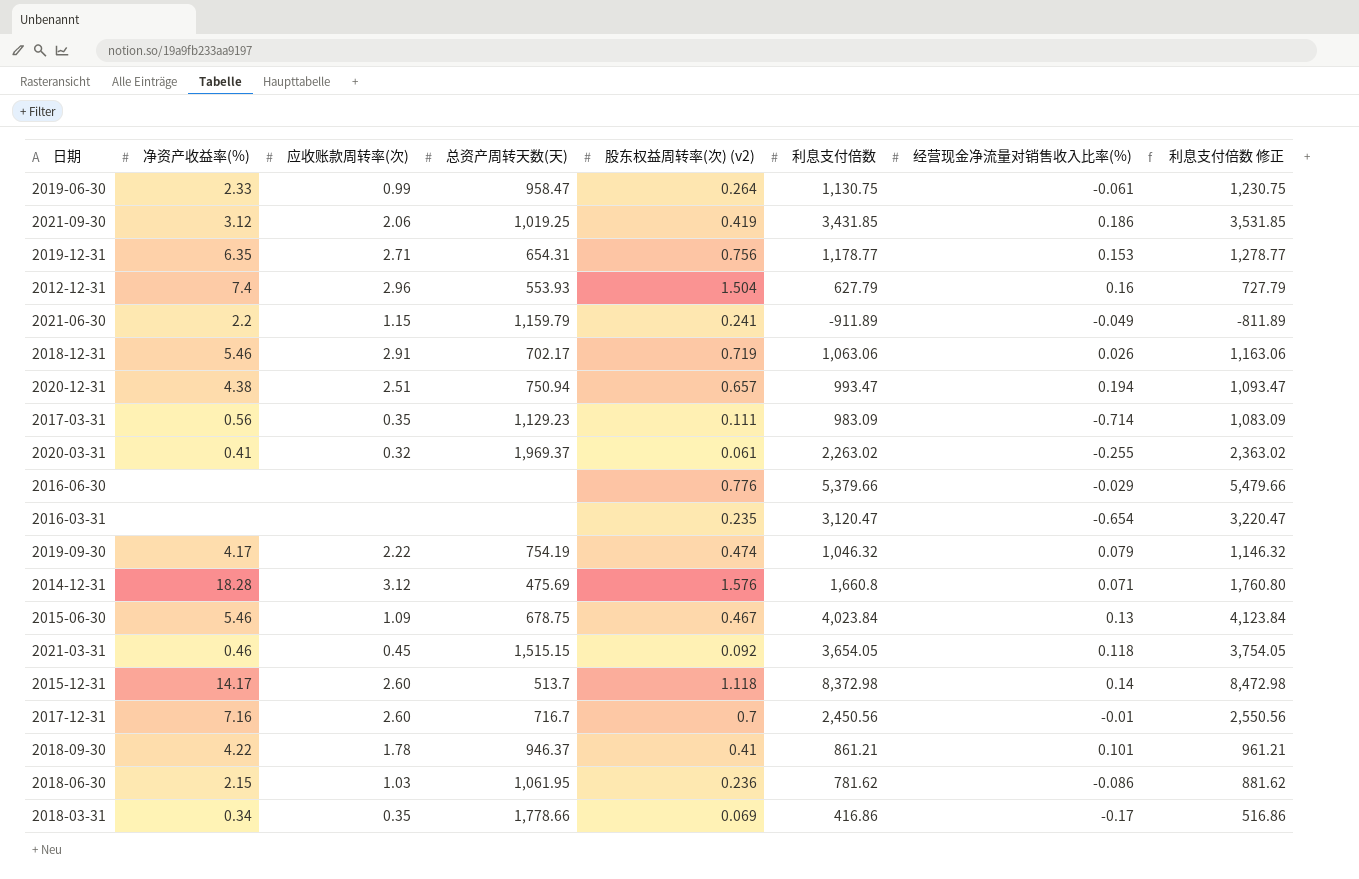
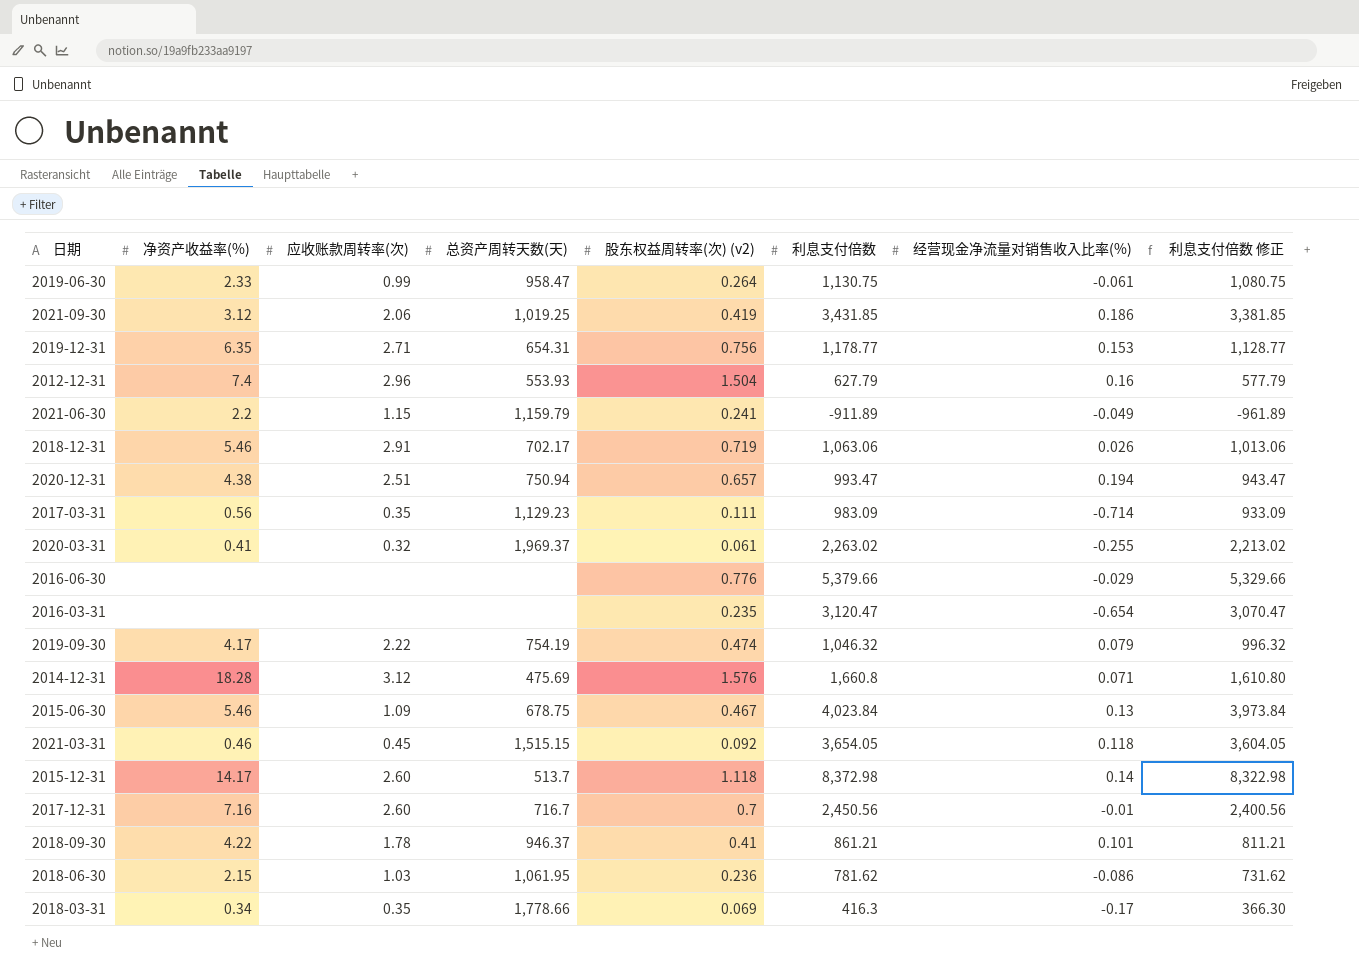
column 利息支付倍数 修正 | formula: [利息支付倍数] + 100 -> [利息支付倍数] - 50
2018-03-31 | 利息支付倍数: 416.86 -> 416.3

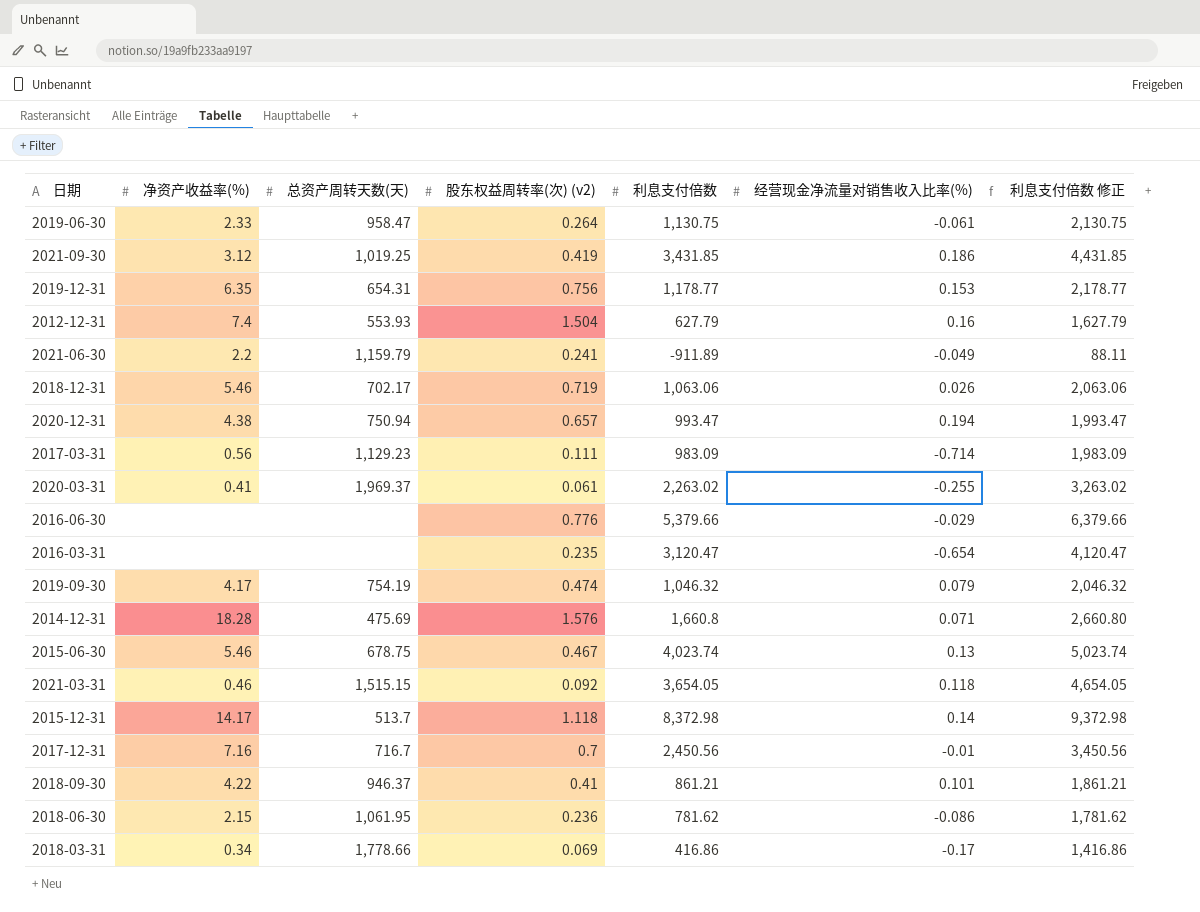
column 应收账款周转率(次) | position: 3 -> none
column 利息支付倍数 修正 | formula: [利息支付倍数] - 50 -> [利息支付倍数] + 1000
2015-06-30 | 利息支付倍数: 4,023.84 -> 4,023.74
2018-03-31 | 利息支付倍数: 416.3 -> 416.86

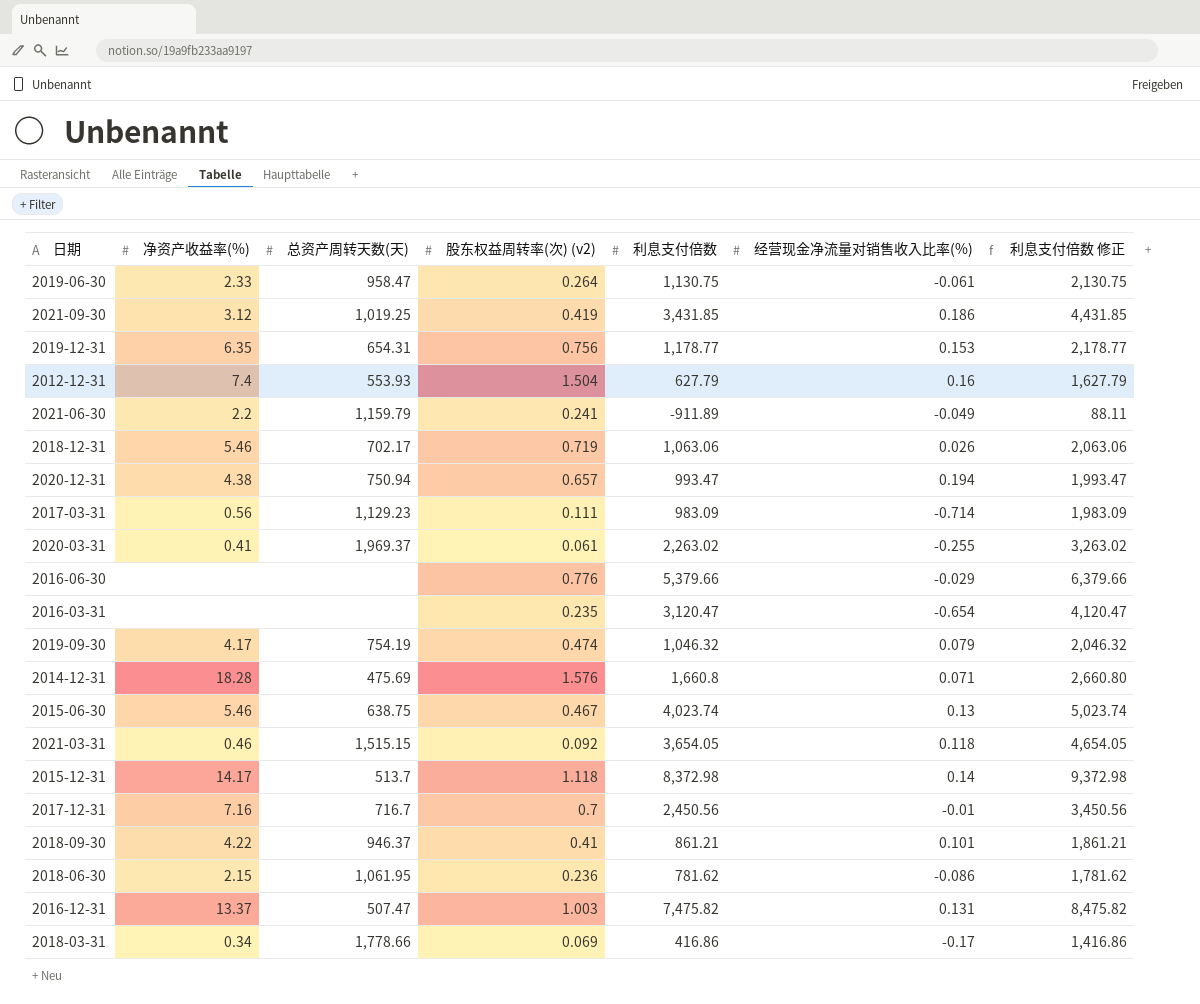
2015-06-30 | 总资产周转天数(天): 678.75 -> 638.75
row 2016-12-31: none -> 13.37 | 507.47 | 1.003 | 7,475.82 | 0.131 | 8,475.82

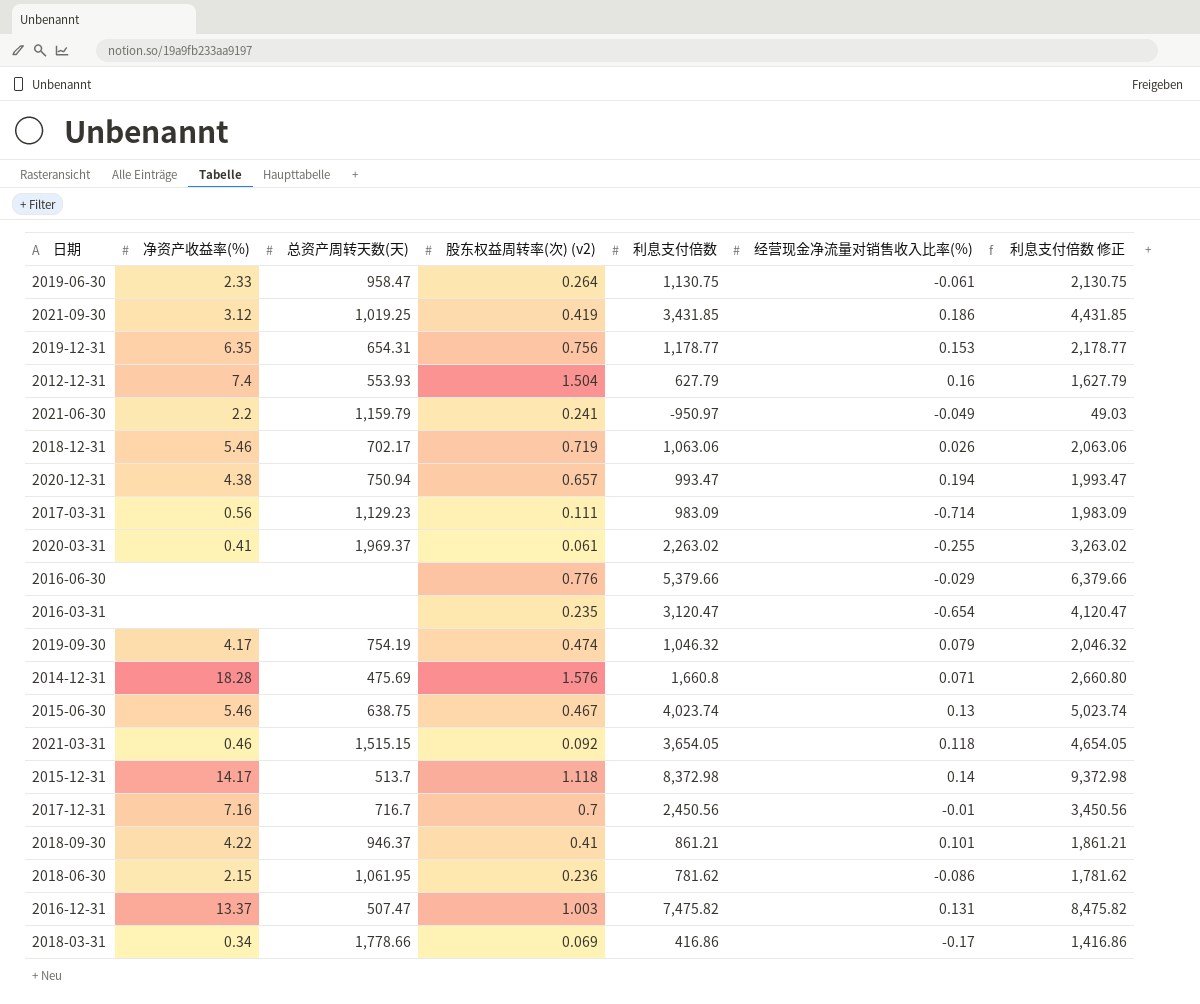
2021-06-30 | 利息支付倍数: -911.89 -> -950.97
2021-06-30 | 利息支付倍数 修正: 88.11 -> 49.03

